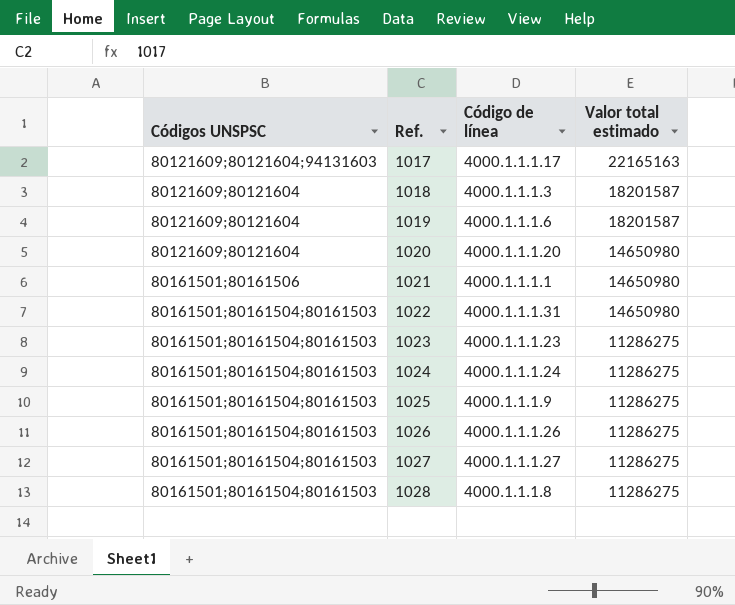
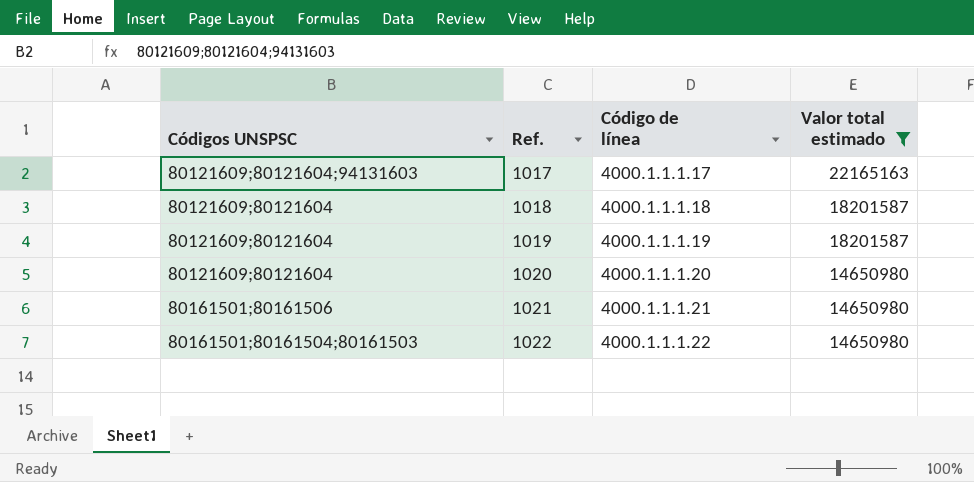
filter: none -> Valor total estimado != 11286275
1018 | Código de línea: 4000.1.1.1.3 -> 4000.1.1.1.18
1019 | Código de línea: 4000.1.1.1.6 -> 4000.1.1.1.19
1021 | Código de línea: 4000.1.1.1.1 -> 4000.1.1.1.21
1022 | Código de línea: 4000.1.1.1.31 -> 4000.1.1.1.22

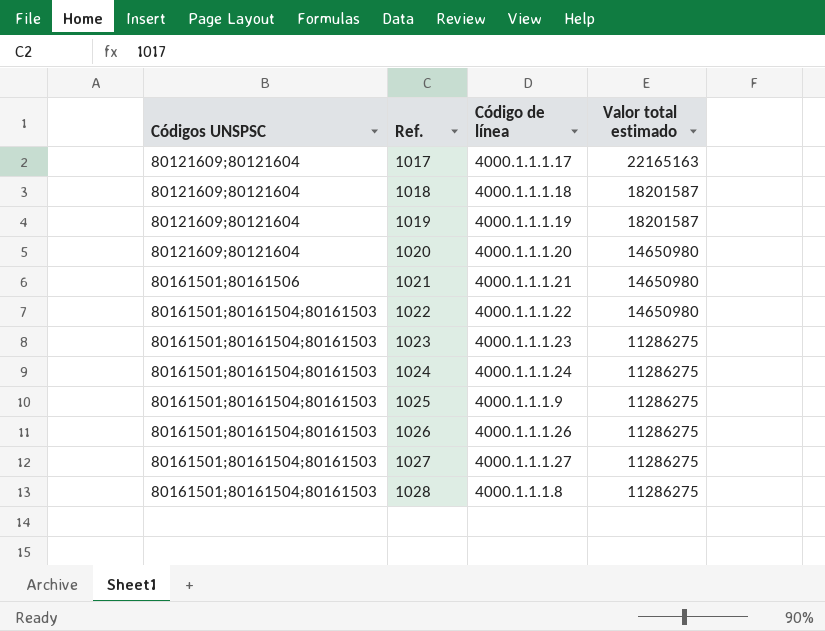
filter: Valor total estimado != 11286275 -> none
1017 | Códigos UNSPSC: 80121609;80121604;94131603 -> 80121609;80121604

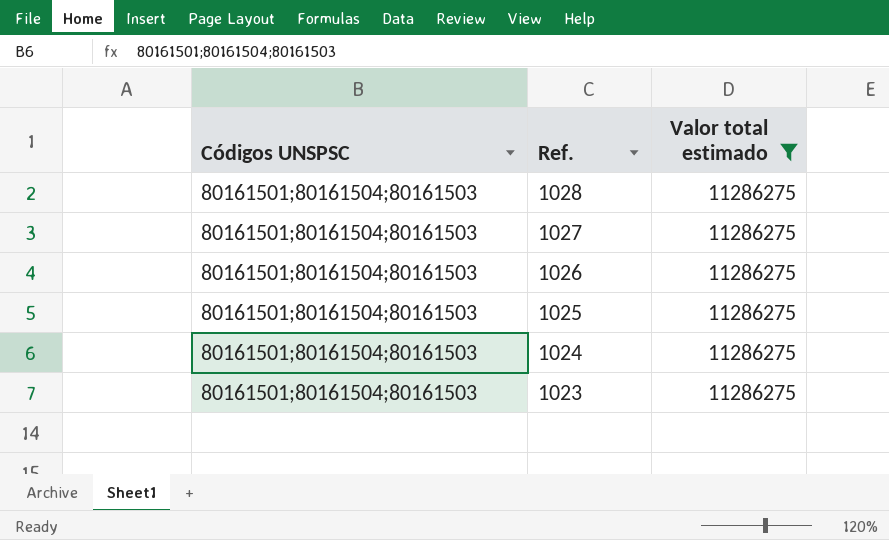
filter: none -> Valor total estimado = 11286275
row order: Ref. ascending -> Ref. descending
column Código de línea | position: 3 -> none

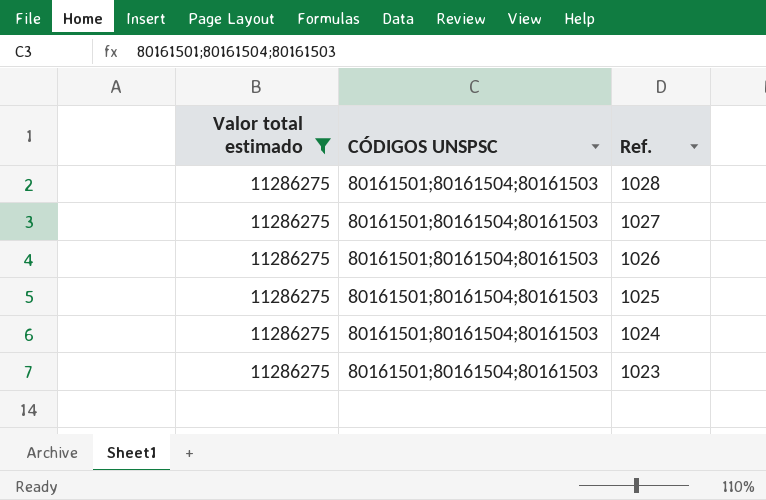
column Valor total estimado | position: 3 -> 1
column name: Códigos UNSPSC -> CÓDIGOS UNSPSC

